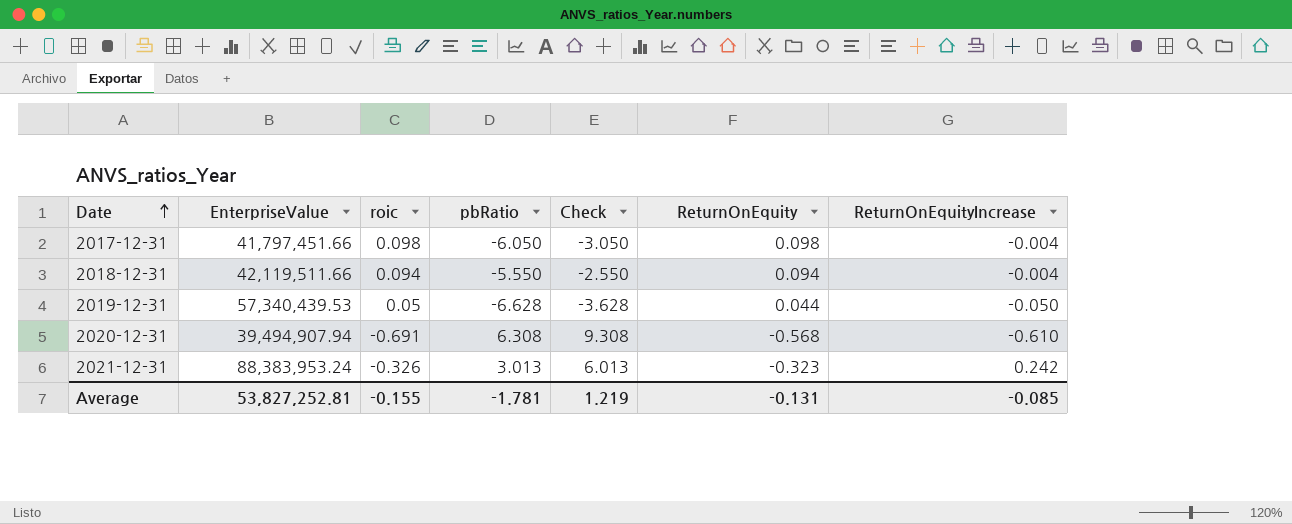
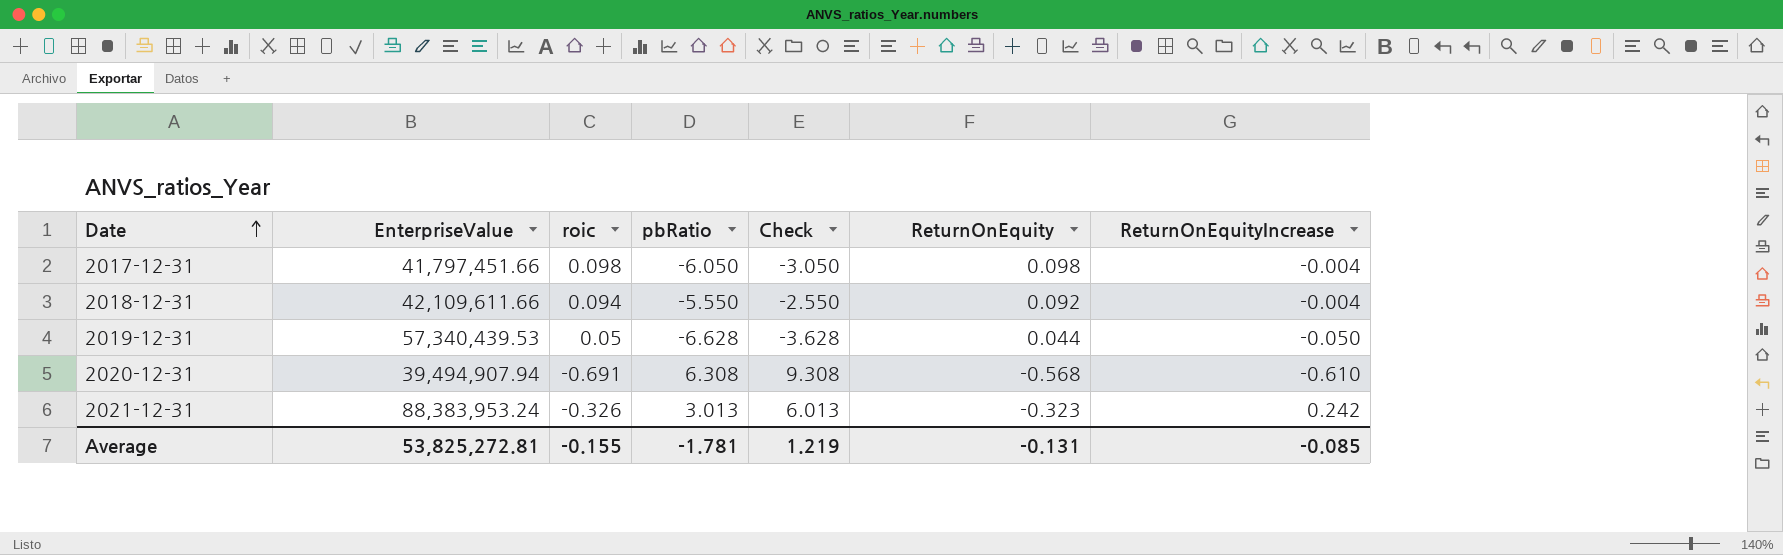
2018-12-31 | EnterpriseValue: 42,119,511.66 -> 42,109,611.66
2018-12-31 | ReturnOnEquity: 0.094 -> 0.092
Average | EnterpriseValue: 53,827,252.81 -> 53,825,272.81

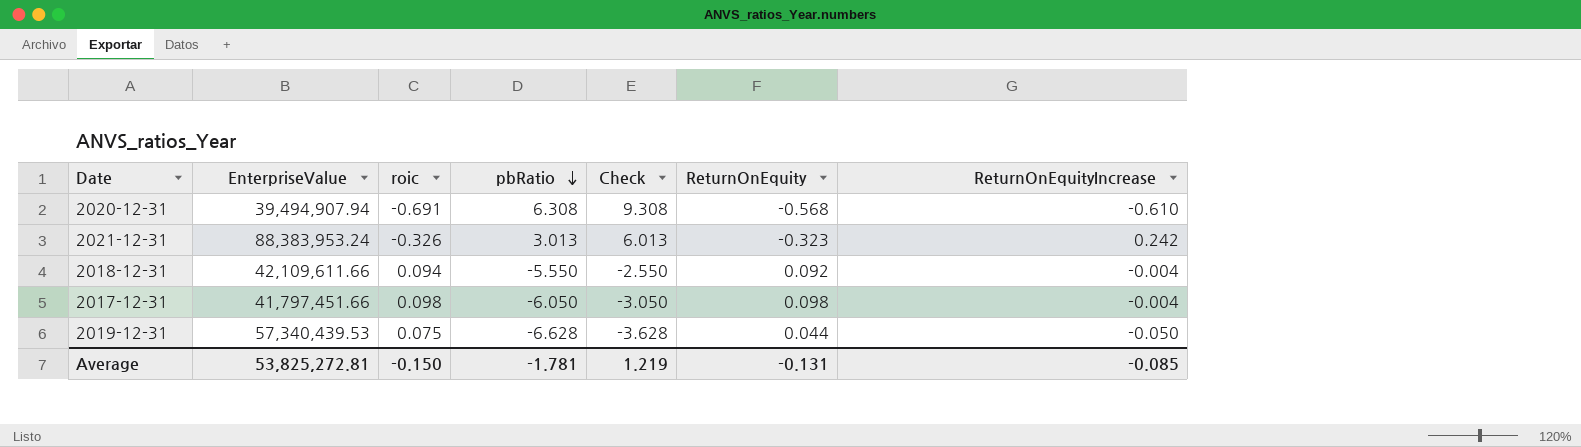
row order: Date ascending -> pbRatio descending
2019-12-31 | roic: 0.05 -> 0.075
Average | roic: -0.155 -> -0.150

